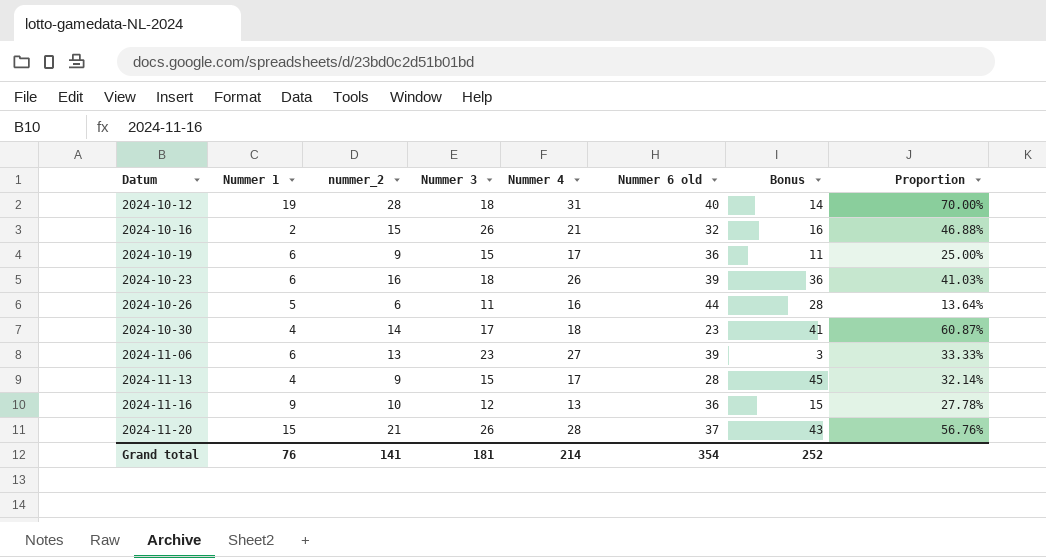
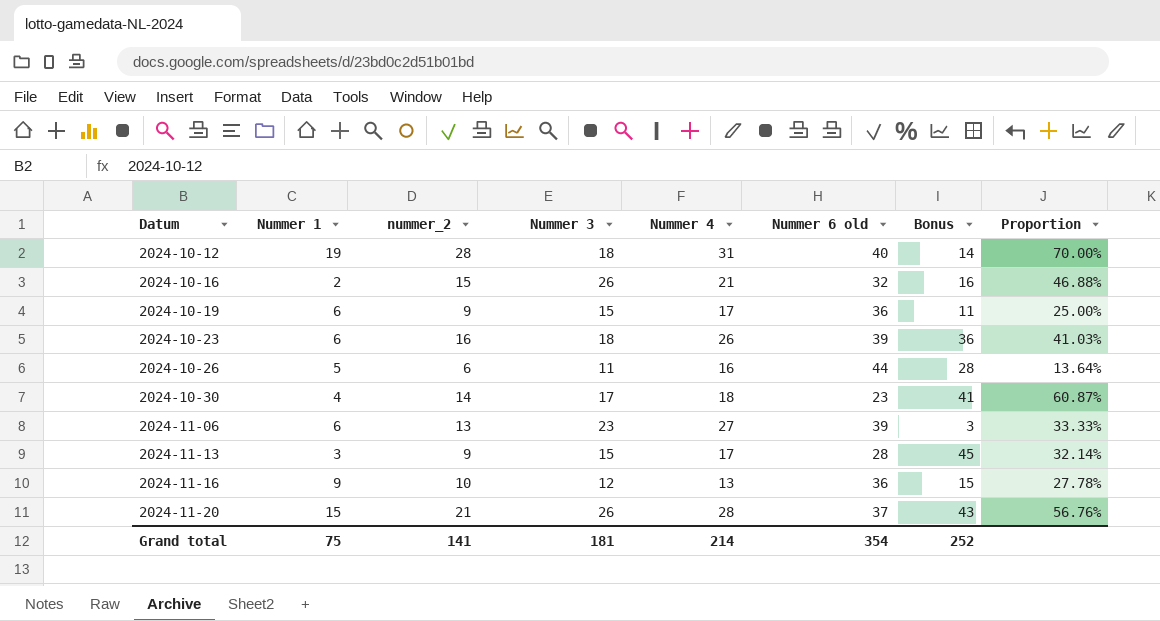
2024-11-13 | Nummer 1: 4 -> 3
Grand total | Nummer 1: 76 -> 75

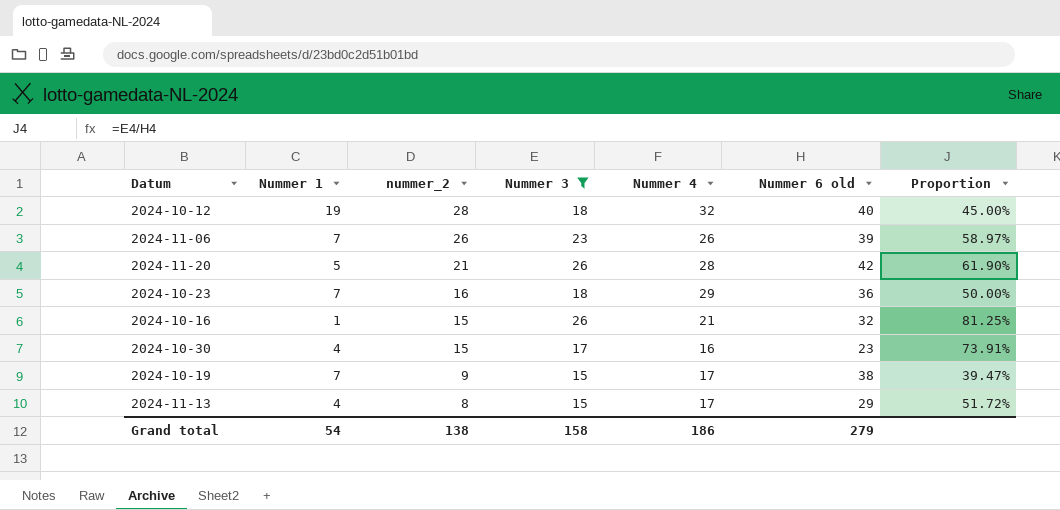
filter: none -> Nummer 3 >= 15
row order: Datum ascending -> nummer_2 descending
column Bonus | position: 7 -> none
column Proportion | formula: [nummer_2] / [Nummer 6 old] -> [Nummer 3] / [Nummer 6 old]
2024-10-12 | Nummer 4: 31 -> 32
2024-11-06 | Nummer 1: 6 -> 7
2024-11-06 | nummer_2: 13 -> 26
2024-11-06 | Nummer 4: 27 -> 26
2024-11-20 | Nummer 1: 15 -> 5
2024-11-20 | Nummer 6 old: 37 -> 42
2024-10-23 | Nummer 1: 6 -> 7
2024-10-23 | Nummer 4: 26 -> 29
2024-10-23 | Nummer 6 old: 39 -> 36
2024-10-16 | Nummer 1: 2 -> 1
2024-10-30 | nummer_2: 14 -> 15
2024-10-30 | Nummer 4: 18 -> 16
2024-10-19 | Nummer 1: 6 -> 7
2024-10-19 | Nummer 6 old: 36 -> 38
2024-11-13 | Nummer 1: 3 -> 4
2024-11-13 | nummer_2: 9 -> 8
2024-11-13 | Nummer 6 old: 28 -> 29
Grand total | Nummer 1: 75 -> 54
Grand total | nummer_2: 141 -> 138
Grand total | Nummer 3: 181 -> 158
Grand total | Nummer 4: 214 -> 186
Grand total | Nummer 6 old: 354 -> 279

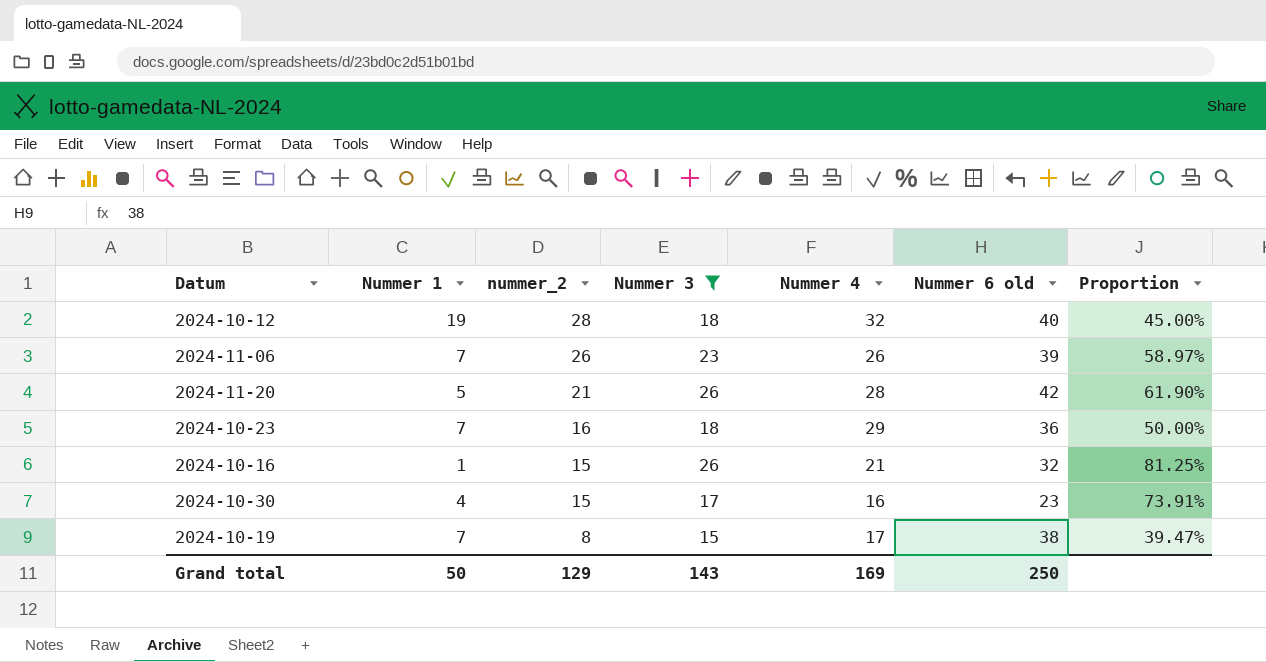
row 2024-11-13: 4 | 8 | 15 | 17 | 29 | 51.72% -> none
2024-10-19 | nummer_2: 9 -> 8
Grand total | Nummer 1: 54 -> 50
Grand total | nummer_2: 138 -> 129
Grand total | Nummer 3: 158 -> 143
Grand total | Nummer 4: 186 -> 169
Grand total | Nummer 6 old: 279 -> 250

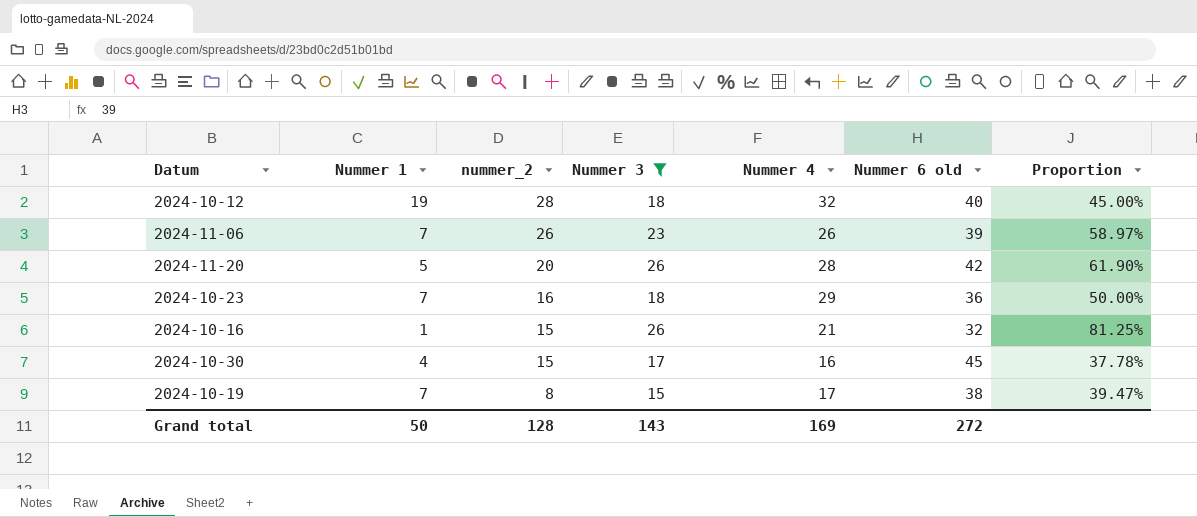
2024-11-20 | nummer_2: 21 -> 20
2024-10-30 | Nummer 6 old: 23 -> 45
2024-10-30 | Proportion: 73.91% -> 37.78%
Grand total | nummer_2: 129 -> 128
Grand total | Nummer 6 old: 250 -> 272

